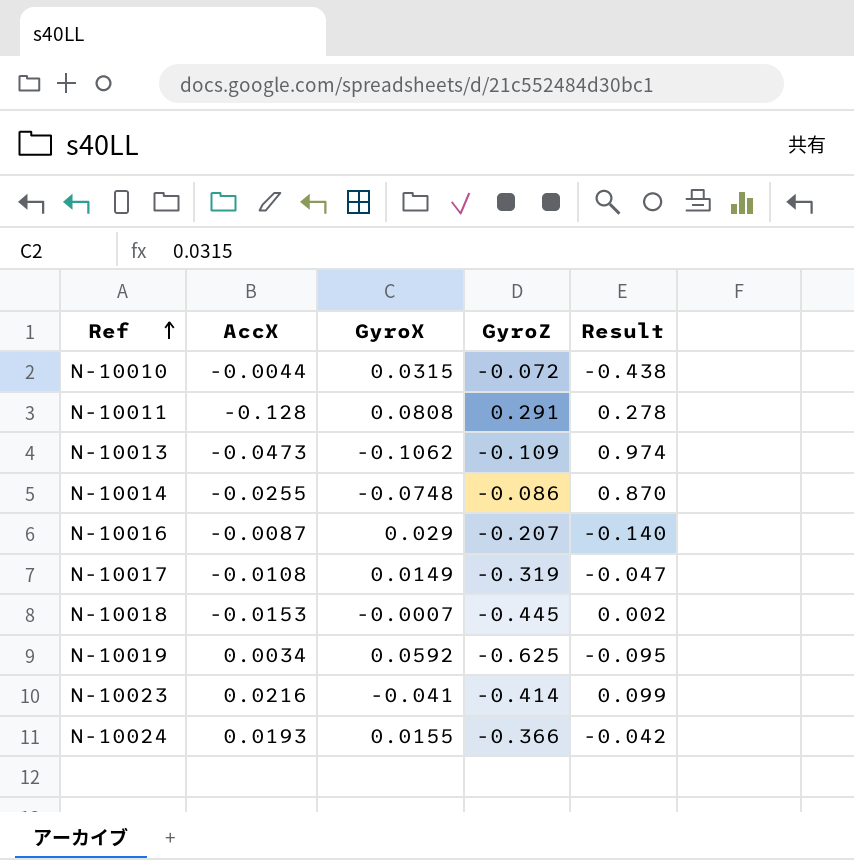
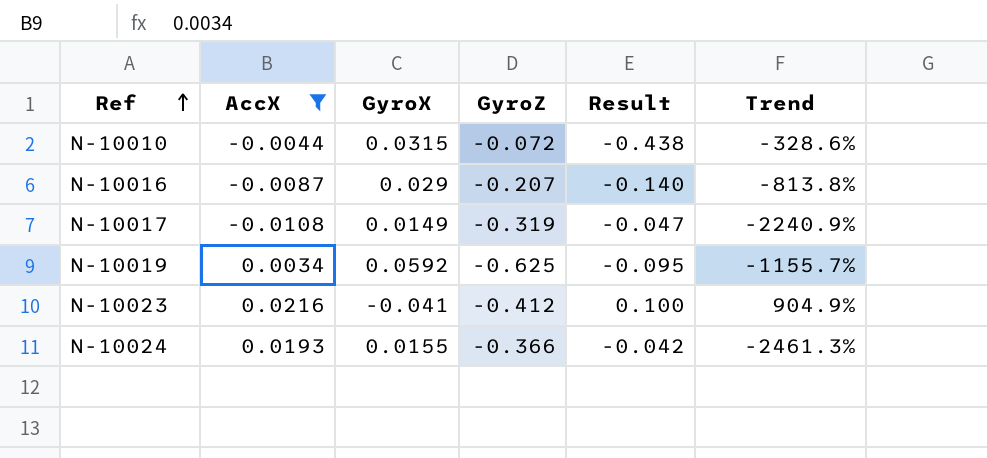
filter: none -> AccX >= -0.0108
column Trend | formula: none -> ([GyroZ] - [GyroX]) / [GyroX]
N-10023 | GyroZ: -0.414 -> -0.412
N-10023 | Result: 0.099 -> 0.100

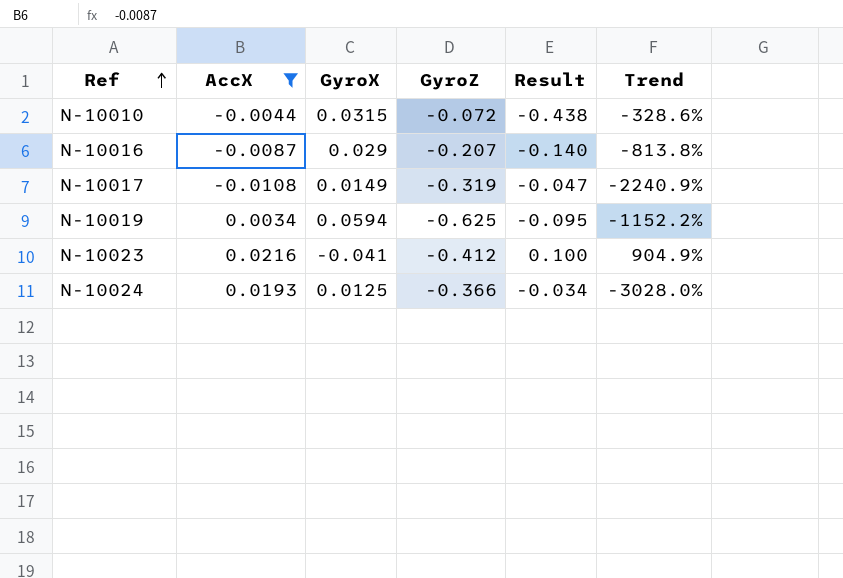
N-10019 | GyroX: 0.0592 -> 0.0594
N-10019 | Trend: -1155.7% -> -1152.2%
N-10024 | GyroX: 0.0155 -> 0.0125
N-10024 | Result: -0.042 -> -0.034
N-10024 | Trend: -2461.3% -> -3028.0%

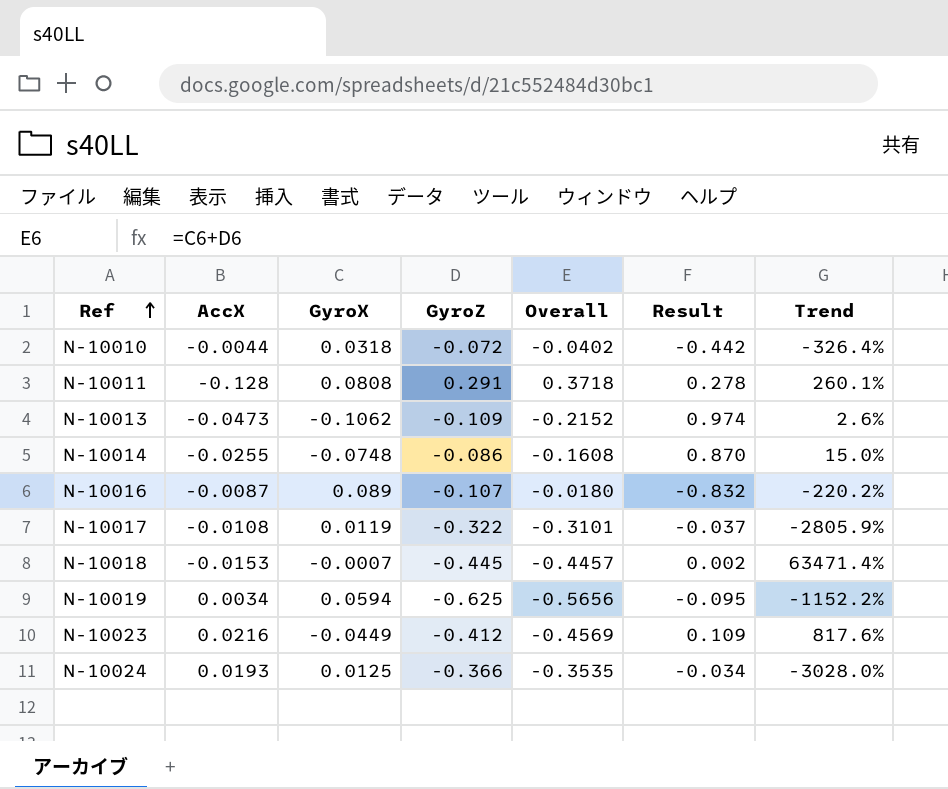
filter: AccX >= -0.0108 -> none
column Overall | formula: none -> [GyroX] + [GyroZ]
N-10010 | GyroX: 0.0315 -> 0.0318
N-10010 | Result: -0.438 -> -0.442
N-10010 | Trend: -328.6% -> -326.4%
N-10016 | GyroX: 0.029 -> 0.089
N-10016 | GyroZ: -0.207 -> -0.107
N-10016 | Result: -0.140 -> -0.832
N-10016 | Trend: -813.8% -> -220.2%
N-10017 | GyroX: 0.0149 -> 0.0119
N-10017 | GyroZ: -0.319 -> -0.322
N-10017 | Result: -0.047 -> -0.037
N-10017 | Trend: -2240.9% -> -2805.9%
N-10023 | GyroX: -0.041 -> -0.0449
N-10023 | Result: 0.100 -> 0.109
N-10023 | Trend: 904.9% -> 817.6%

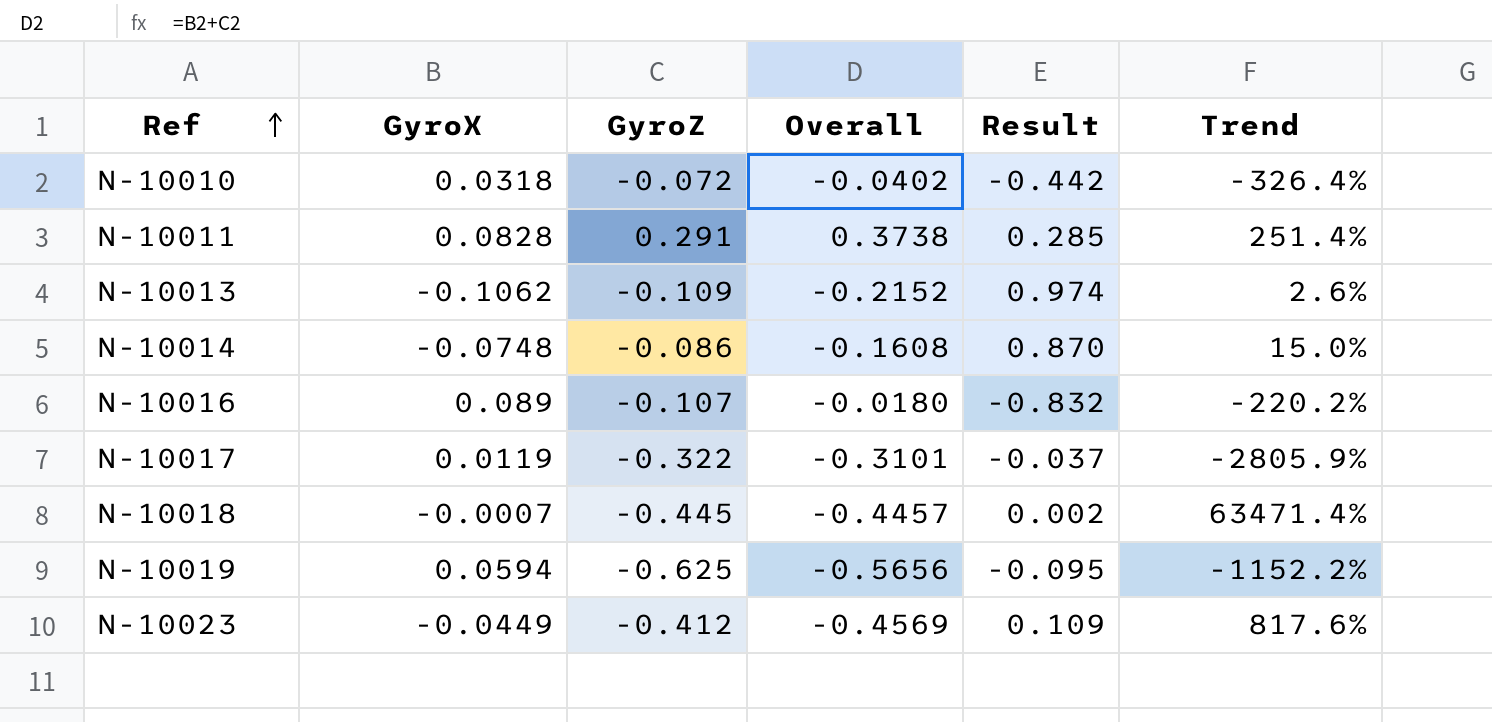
column AccX | position: 2 -> none
row N-10024: 0.0193 | 0.0125 | -0.366 | -0.3535 | -0.034 | -3028.0% -> none
N-10011 | GyroX: 0.0808 -> 0.0828
N-10011 | Overall: 0.3718 -> 0.3738
N-10011 | Result: 0.278 -> 0.285
N-10011 | Trend: 260.1% -> 251.4%

